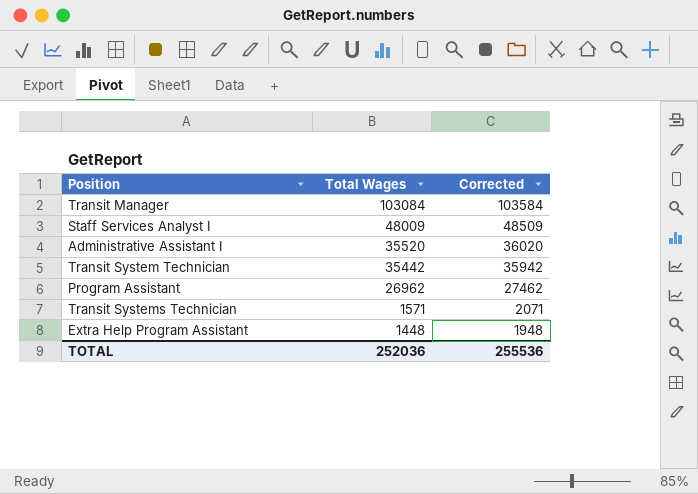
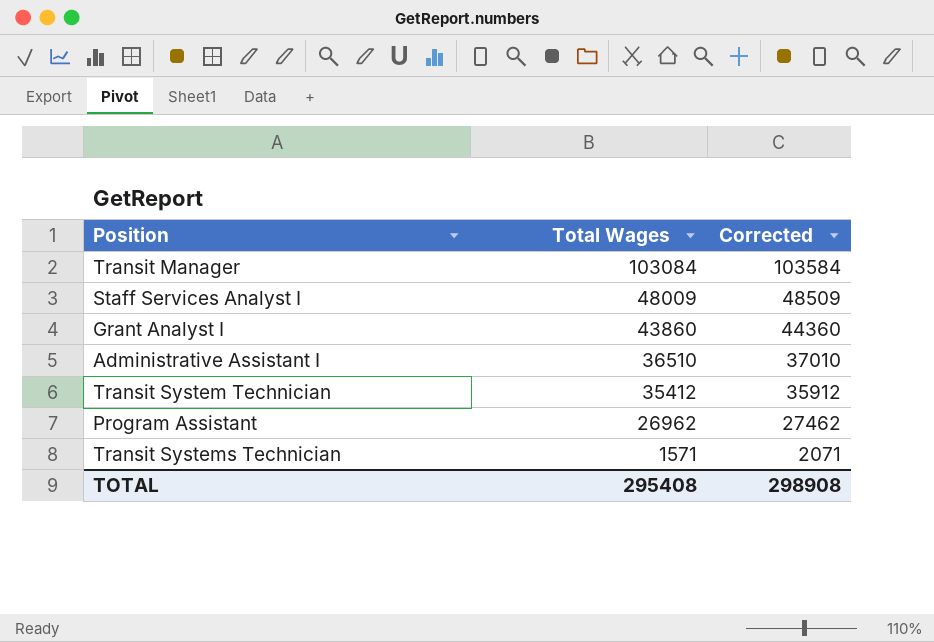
row Extra Help Program Assistant: 1448 | 1948 -> none
row Grant Analyst I: none -> 43860 | 44360
Administrative Assistant I | Total Wages: 35520 -> 36510
Administrative Assistant I | Corrected: 36020 -> 37010
Transit System Technician | Total Wages: 35442 -> 35412
Transit System Technician | Corrected: 35942 -> 35912
TOTAL | Total Wages: 252036 -> 295408
TOTAL | Corrected: 255536 -> 298908

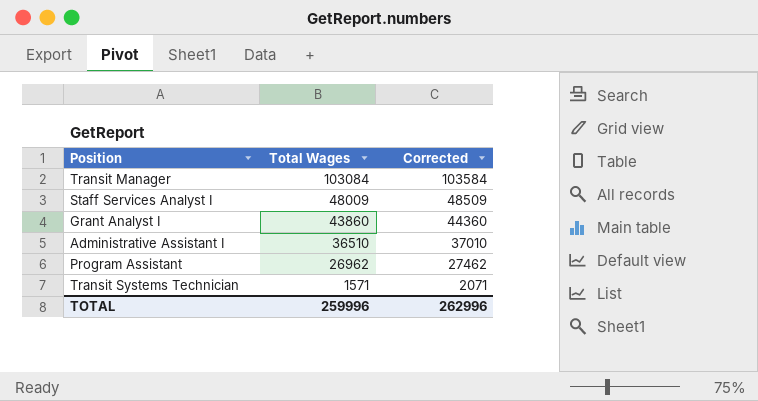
row Transit System Technician: 35412 | 35912 -> none
TOTAL | Total Wages: 295408 -> 259996
TOTAL | Corrected: 298908 -> 262996

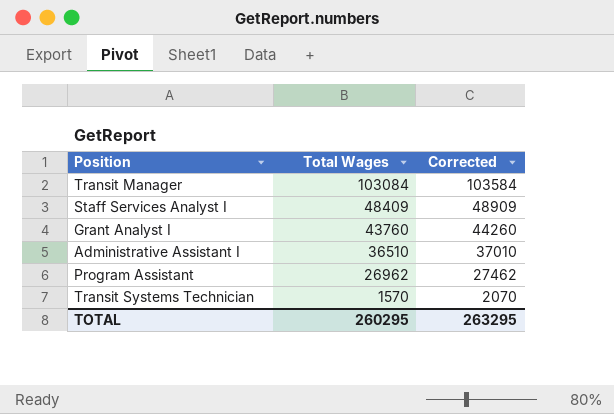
Staff Services Analyst I | Total Wages: 48009 -> 48409
Staff Services Analyst I | Corrected: 48509 -> 48909
Grant Analyst I | Total Wages: 43860 -> 43760
Grant Analyst I | Corrected: 44360 -> 44260
Transit Systems Technician | Total Wages: 1571 -> 1570
Transit Systems Technician | Corrected: 2071 -> 2070
TOTAL | Total Wages: 259996 -> 260295
TOTAL | Corrected: 262996 -> 263295

